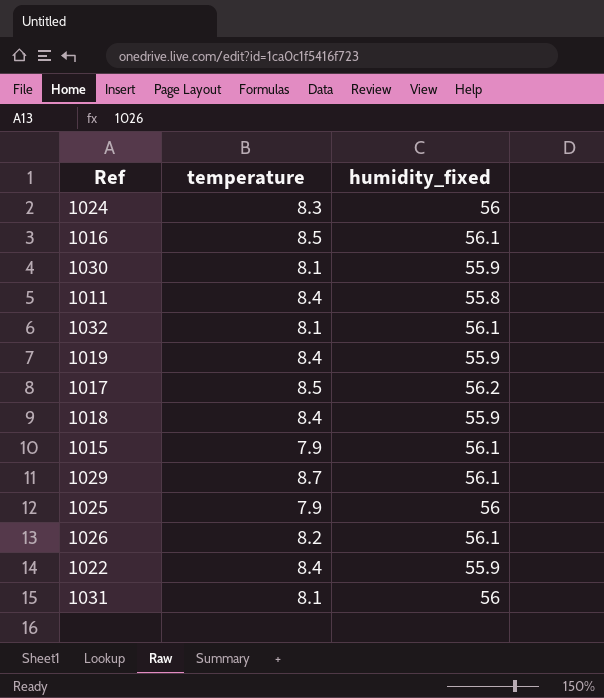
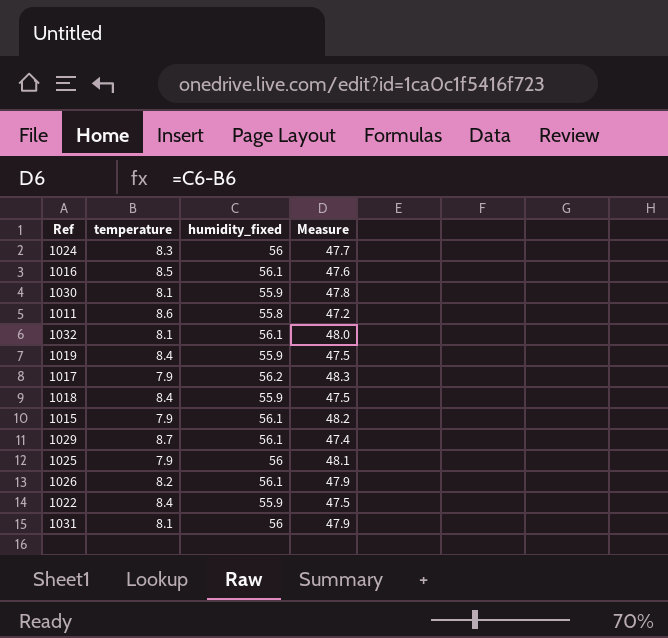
column Measure | formula: none -> [humidity_fixed] - [temperature]
1011 | temperature: 8.4 -> 8.6
1017 | temperature: 8.5 -> 7.9

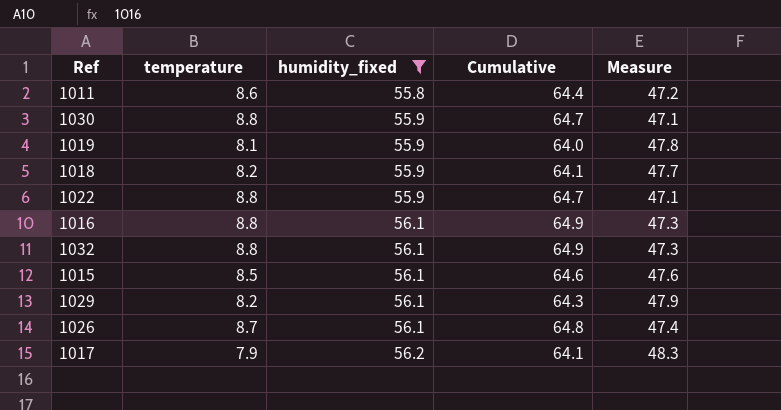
filter: none -> humidity_fixed != 56
row order: none -> humidity_fixed ascending
column Cumulative | formula: none -> [temperature] + [humidity_fixed]
1030 | temperature: 8.1 -> 8.8
1030 | Measure: 47.8 -> 47.1
1019 | temperature: 8.4 -> 8.1
1019 | Measure: 47.5 -> 47.8
1018 | temperature: 8.4 -> 8.2
1018 | Measure: 47.5 -> 47.7
1022 | temperature: 8.4 -> 8.8
1022 | Measure: 47.5 -> 47.1
1016 | temperature: 8.5 -> 8.8
1016 | Measure: 47.6 -> 47.3
1032 | temperature: 8.1 -> 8.8
1032 | Measure: 48.0 -> 47.3
1015 | temperature: 7.9 -> 8.5
1015 | Measure: 48.2 -> 47.6
1029 | temperature: 8.7 -> 8.2
1029 | Measure: 47.4 -> 47.9
1026 | temperature: 8.2 -> 8.7
1026 | Measure: 47.9 -> 47.4

